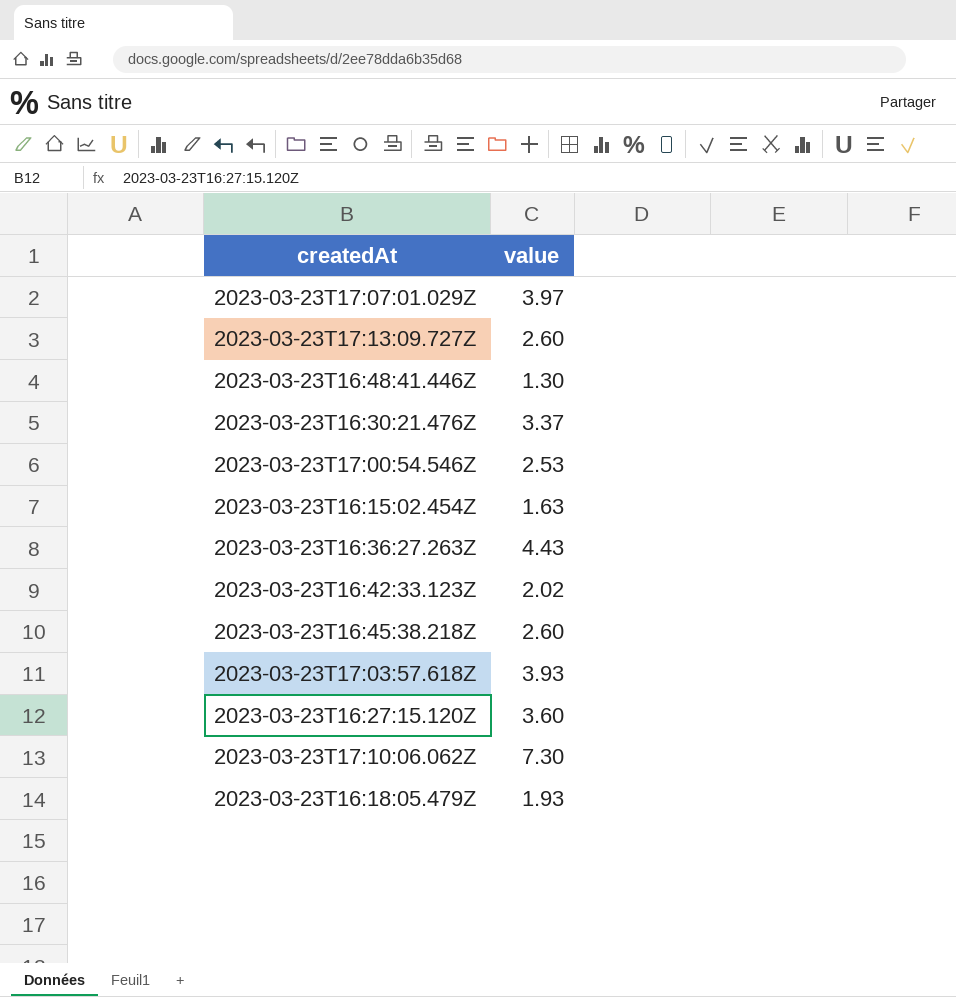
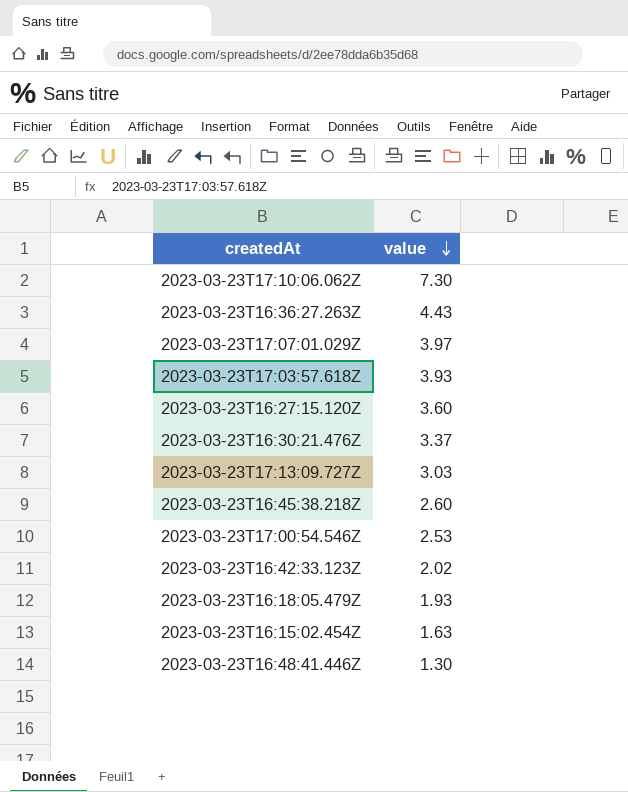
row order: none -> value descending
2023-03-23T17:13:09.727Z | value: 2.60 -> 3.03

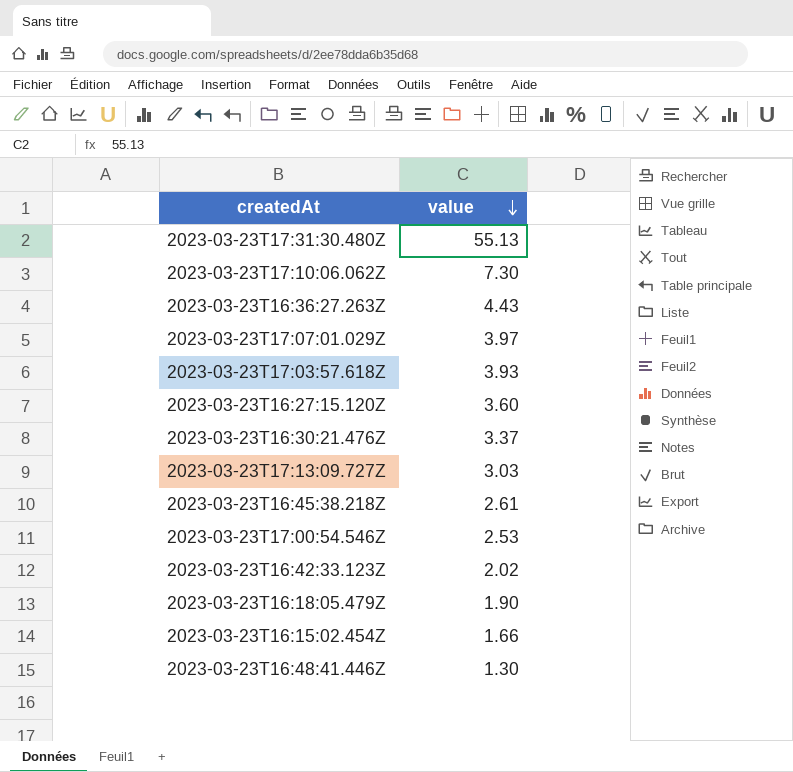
row 2023-03-23T17:31:30.480Z: none -> 55.13
2023-03-23T16:45:38.218Z | value: 2.60 -> 2.61
2023-03-23T16:18:05.479Z | value: 1.93 -> 1.90
2023-03-23T16:15:02.454Z | value: 1.63 -> 1.66

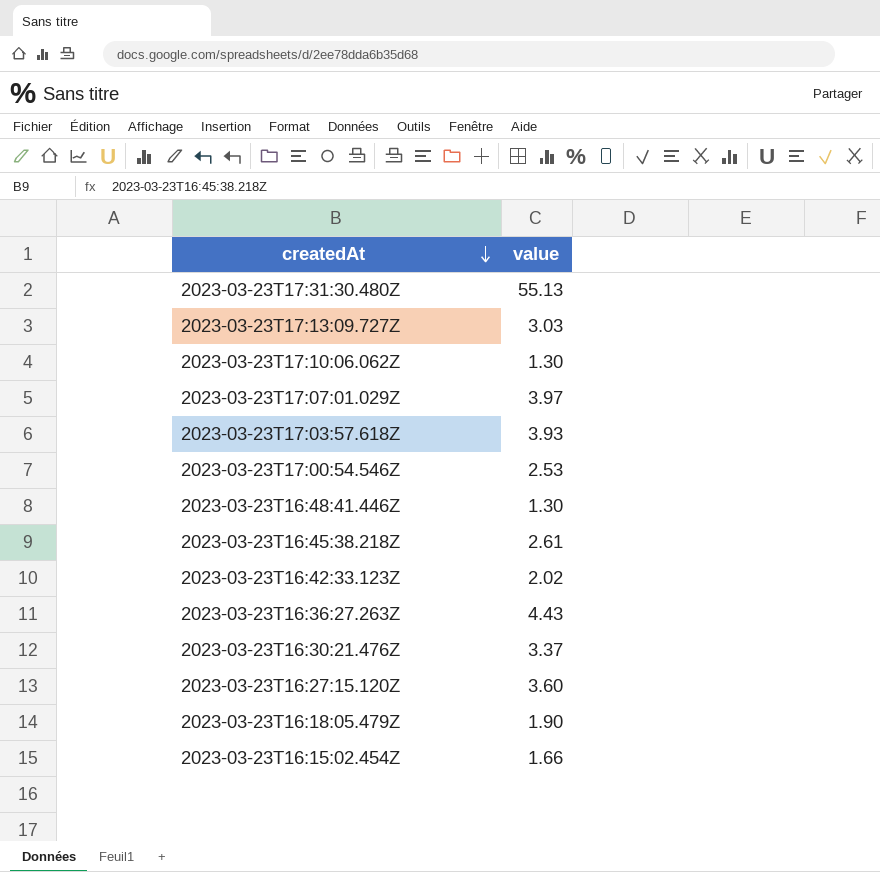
row order: value descending -> createdAt descending
2023-03-23T17:10:06.062Z | value: 7.30 -> 1.30

